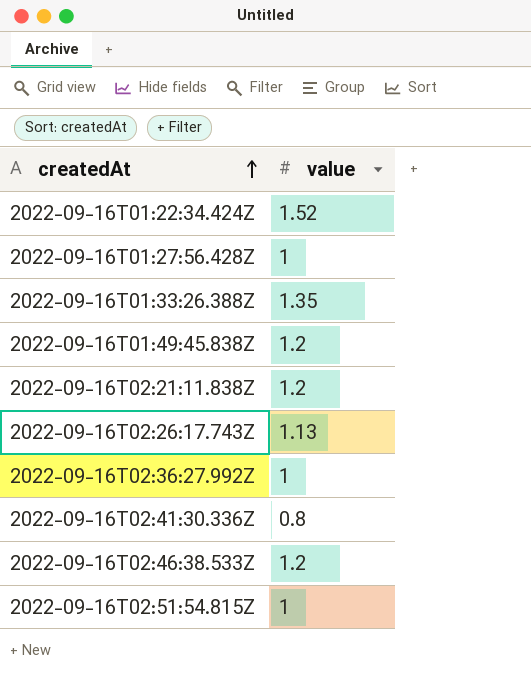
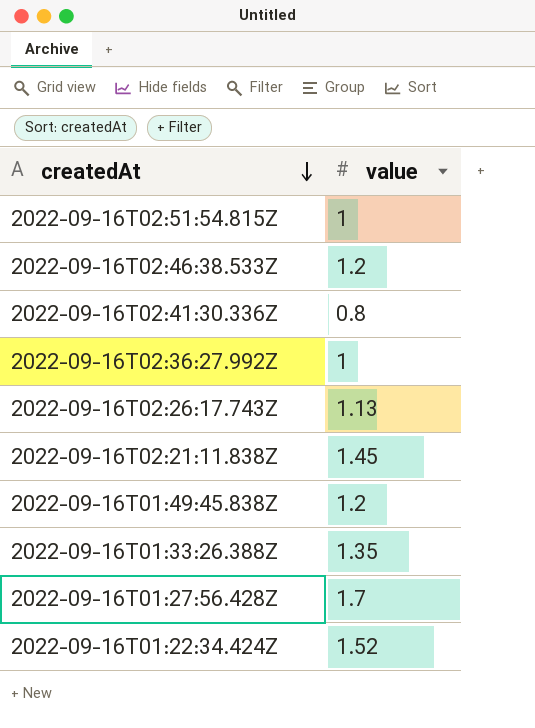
row order: createdAt ascending -> createdAt descending
2022-09-16T02:21:11.838Z | value: 1.2 -> 1.45
2022-09-16T01:27:56.428Z | value: 1 -> 1.7

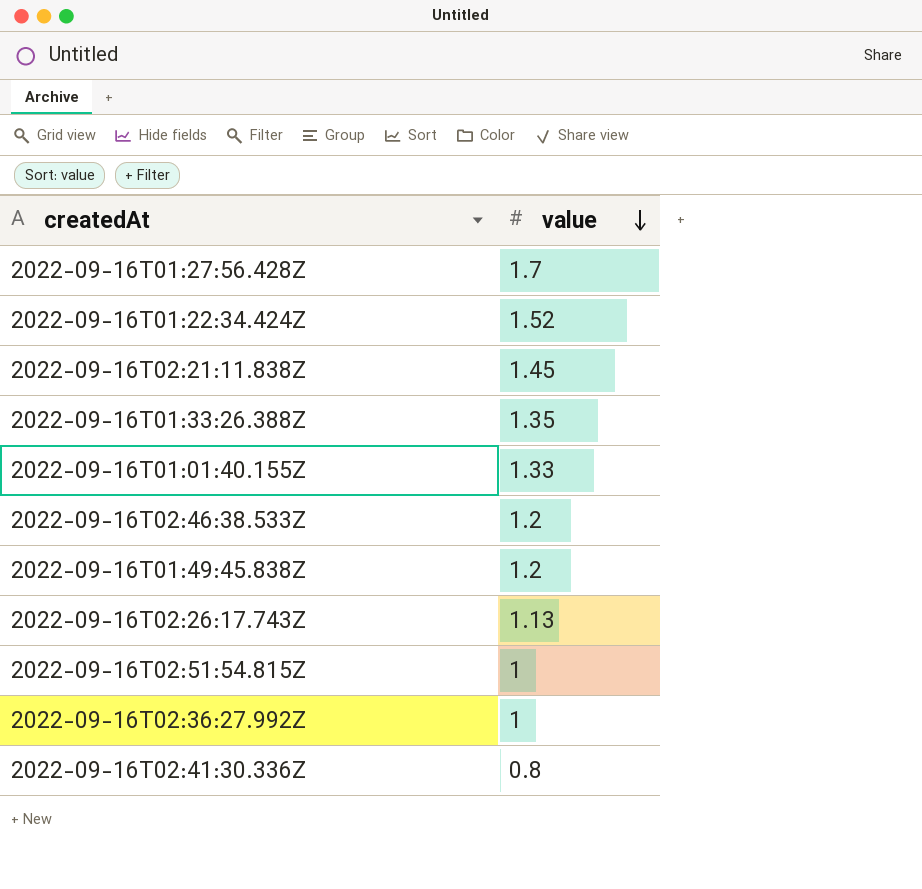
row order: createdAt descending -> value descending
row 2022-09-16T01:01:40.155Z: none -> 1.33

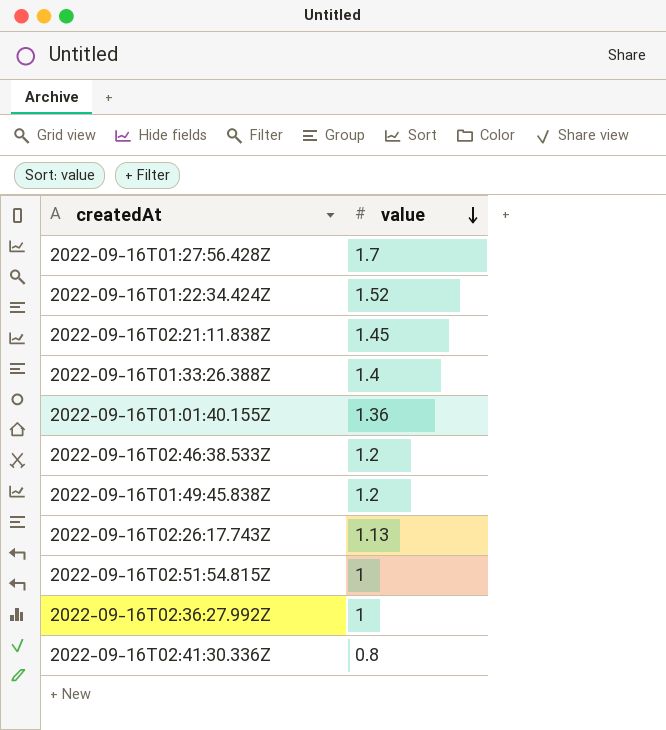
2022-09-16T01:33:26.388Z | value: 1.35 -> 1.4
2022-09-16T01:01:40.155Z | value: 1.33 -> 1.36

